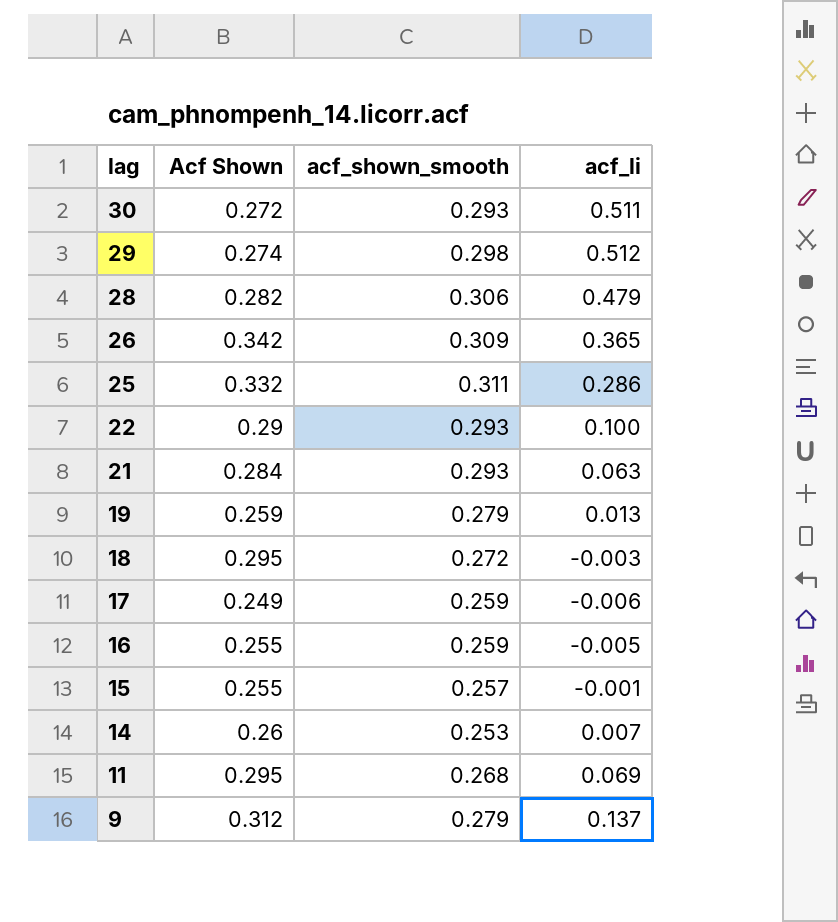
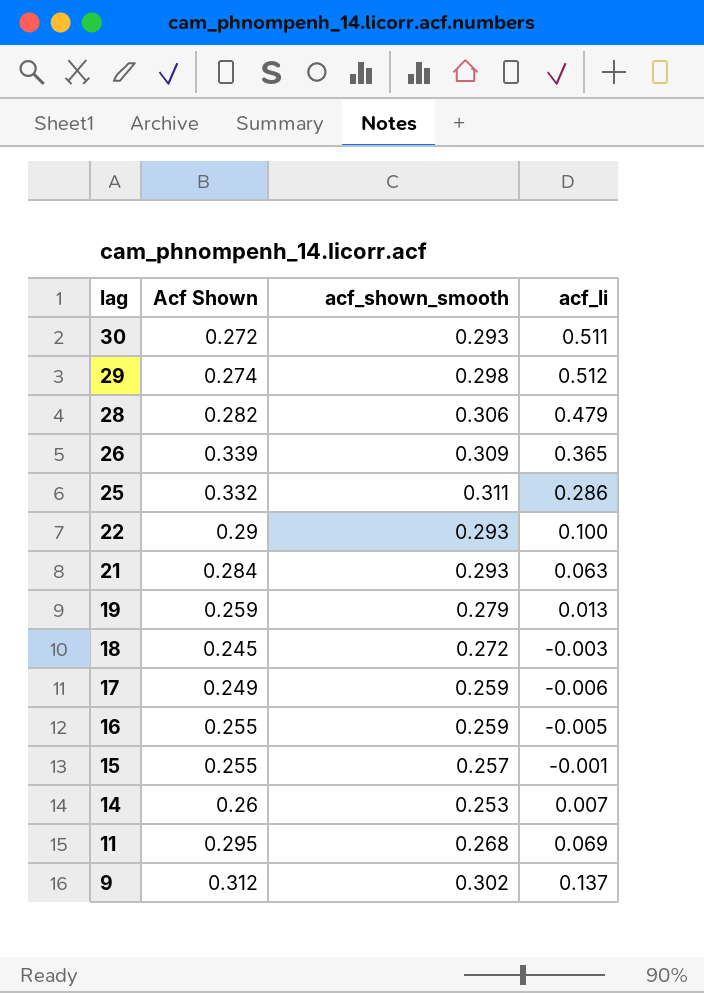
26 | Acf Shown: 0.342 -> 0.339
18 | Acf Shown: 0.295 -> 0.245
9 | acf_shown_smooth: 0.279 -> 0.302

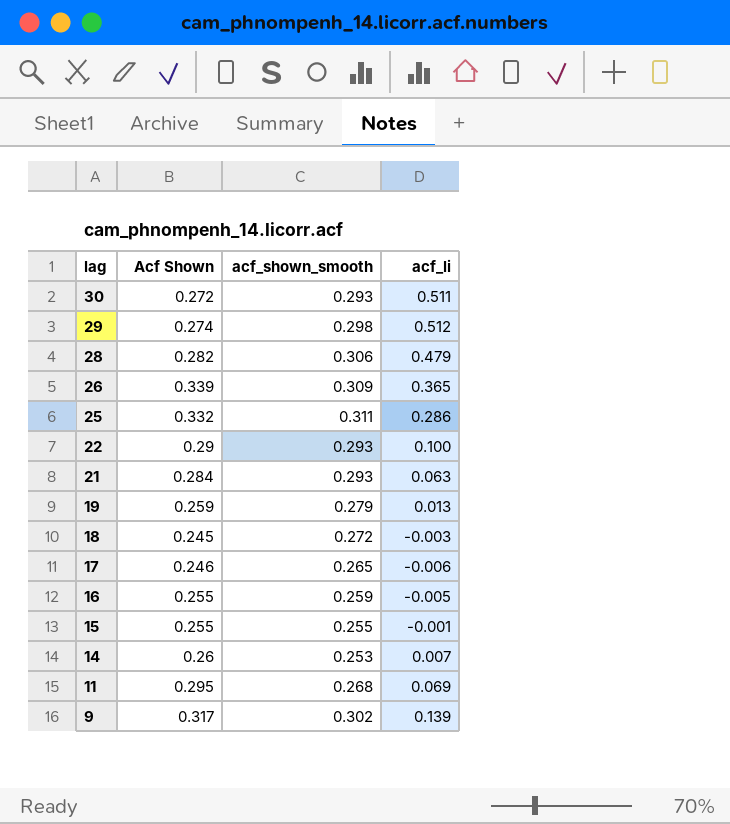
17 | Acf Shown: 0.249 -> 0.246
17 | acf_shown_smooth: 0.259 -> 0.265
15 | acf_shown_smooth: 0.257 -> 0.255
9 | Acf Shown: 0.312 -> 0.317
9 | acf_li: 0.137 -> 0.139

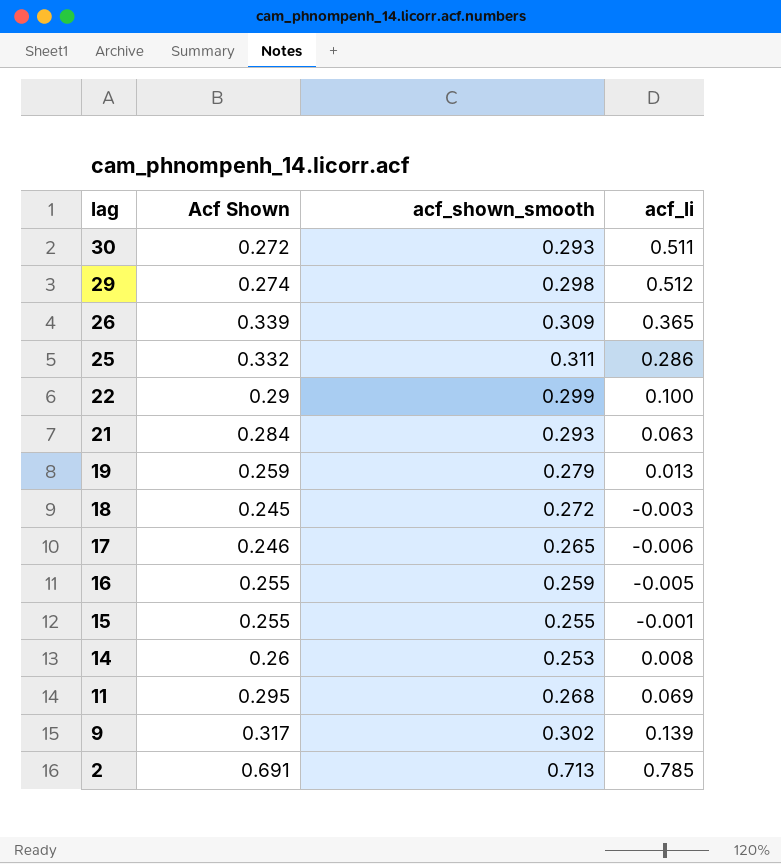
row 28: 0.282 | 0.306 | 0.479 -> none
22 | acf_shown_smooth: 0.293 -> 0.299
14 | acf_li: 0.007 -> 0.008
row 2: none -> 0.691 | 0.713 | 0.785

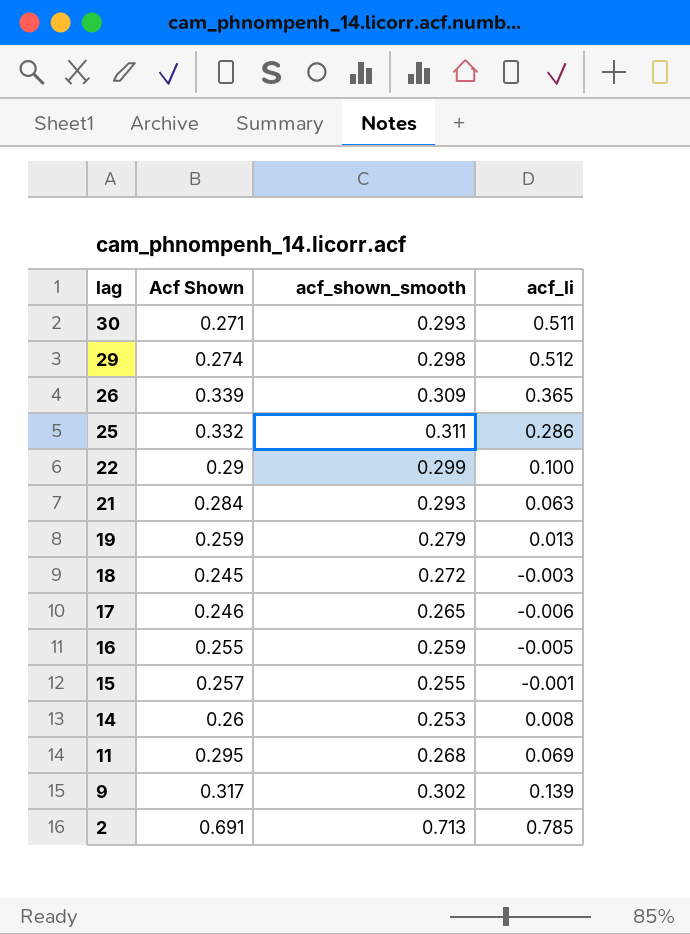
30 | Acf Shown: 0.272 -> 0.271
15 | Acf Shown: 0.255 -> 0.257

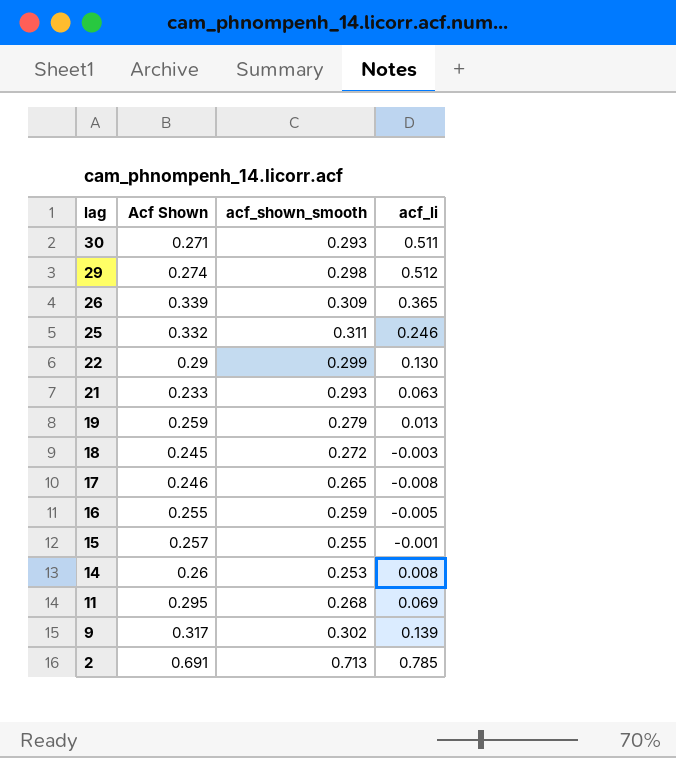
25 | acf_li: 0.286 -> 0.246
22 | acf_li: 0.100 -> 0.130
21 | Acf Shown: 0.284 -> 0.233
17 | acf_li: -0.006 -> -0.008

